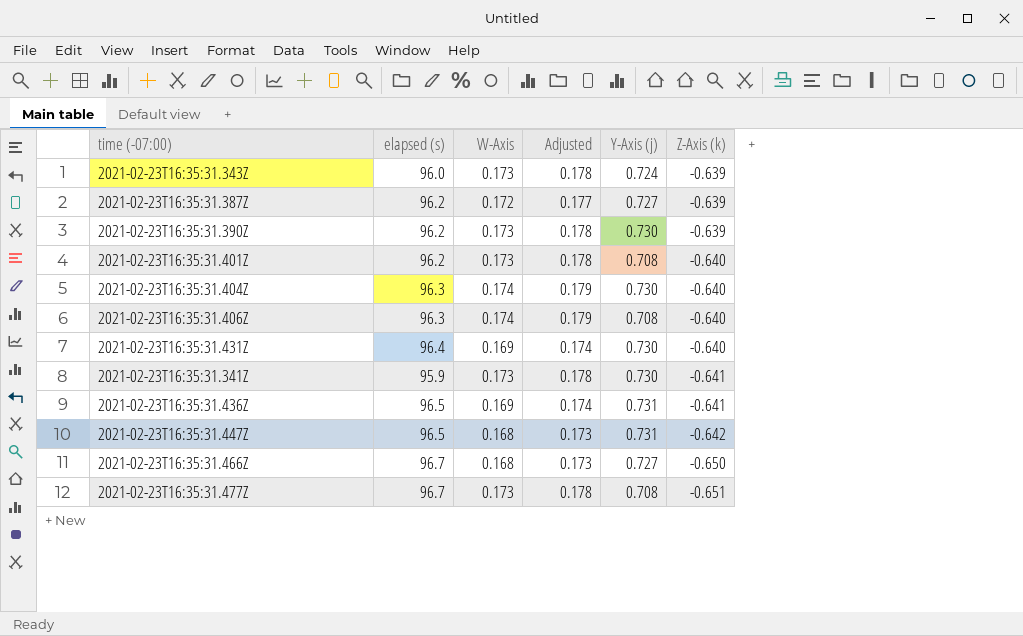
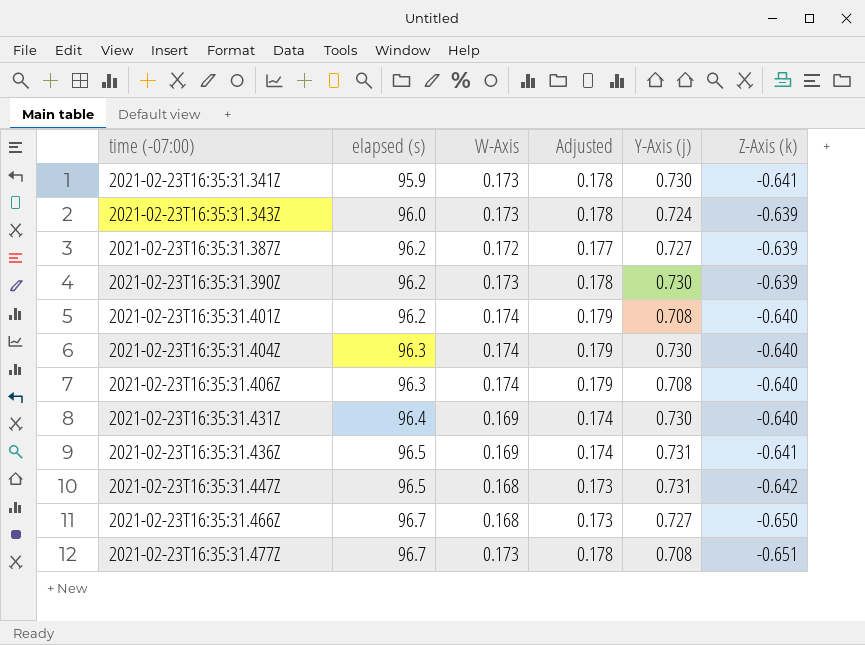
row order: Z-Axis (k) descending -> time (-07:00) ascending
2021-02-23T16:35:31.401Z | W-Axis: 0.173 -> 0.174
2021-02-23T16:35:31.401Z | Adjusted: 0.178 -> 0.179

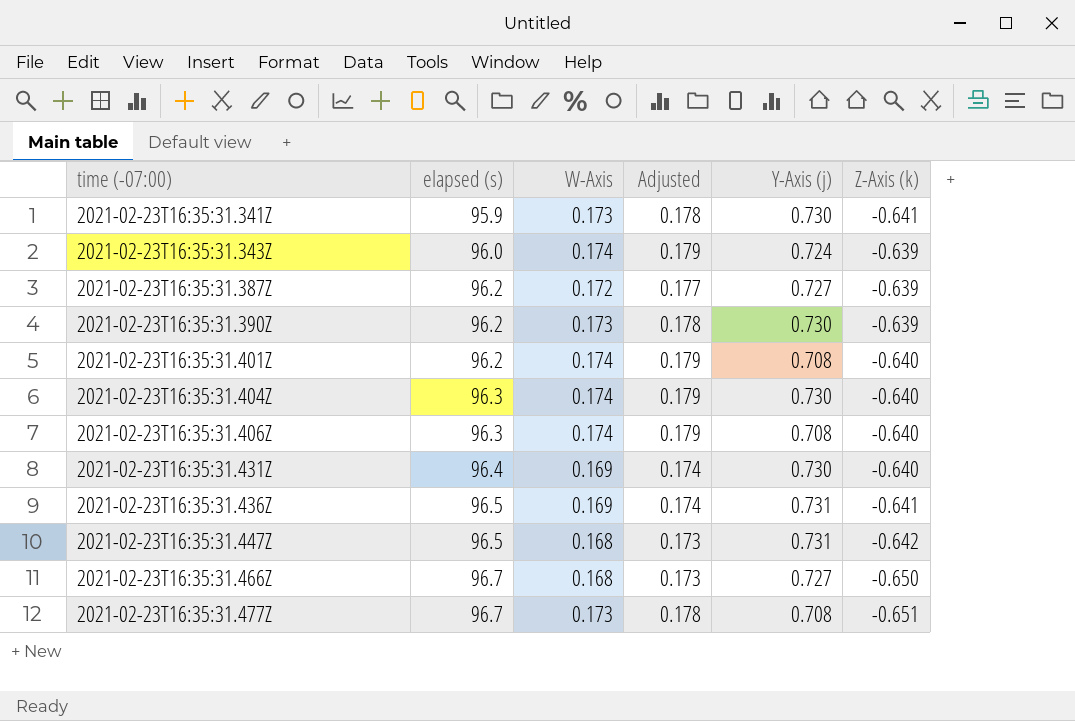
2021-02-23T16:35:31.343Z | W-Axis: 0.173 -> 0.174
2021-02-23T16:35:31.343Z | Adjusted: 0.178 -> 0.179

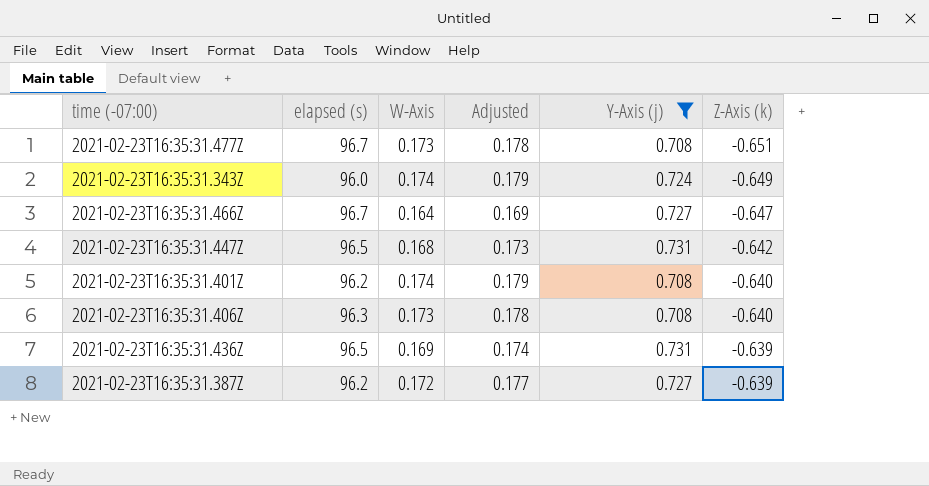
filter: none -> Y-Axis (j) != 0.730
row order: time (-07:00) ascending -> Z-Axis (k) ascending
2021-02-23T16:35:31.343Z | Z-Axis (k): -0.639 -> -0.649
2021-02-23T16:35:31.466Z | W-Axis: 0.168 -> 0.164
2021-02-23T16:35:31.466Z | Adjusted: 0.173 -> 0.169
2021-02-23T16:35:31.466Z | Z-Axis (k): -0.650 -> -0.647
2021-02-23T16:35:31.406Z | W-Axis: 0.174 -> 0.173
2021-02-23T16:35:31.406Z | Adjusted: 0.179 -> 0.178
2021-02-23T16:35:31.436Z | Z-Axis (k): -0.641 -> -0.639

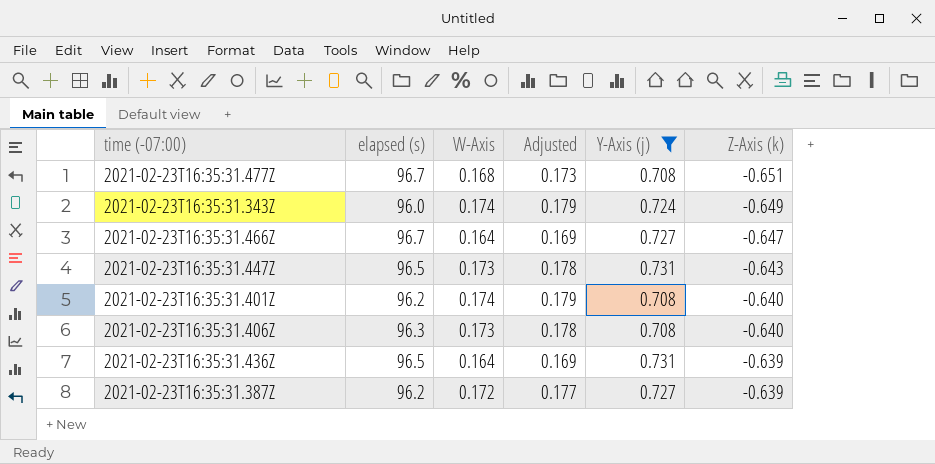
2021-02-23T16:35:31.477Z | W-Axis: 0.173 -> 0.168
2021-02-23T16:35:31.477Z | Adjusted: 0.178 -> 0.173
2021-02-23T16:35:31.447Z | W-Axis: 0.168 -> 0.173
2021-02-23T16:35:31.447Z | Adjusted: 0.173 -> 0.178
2021-02-23T16:35:31.447Z | Z-Axis (k): -0.642 -> -0.643
2021-02-23T16:35:31.436Z | W-Axis: 0.169 -> 0.164
2021-02-23T16:35:31.436Z | Adjusted: 0.174 -> 0.169

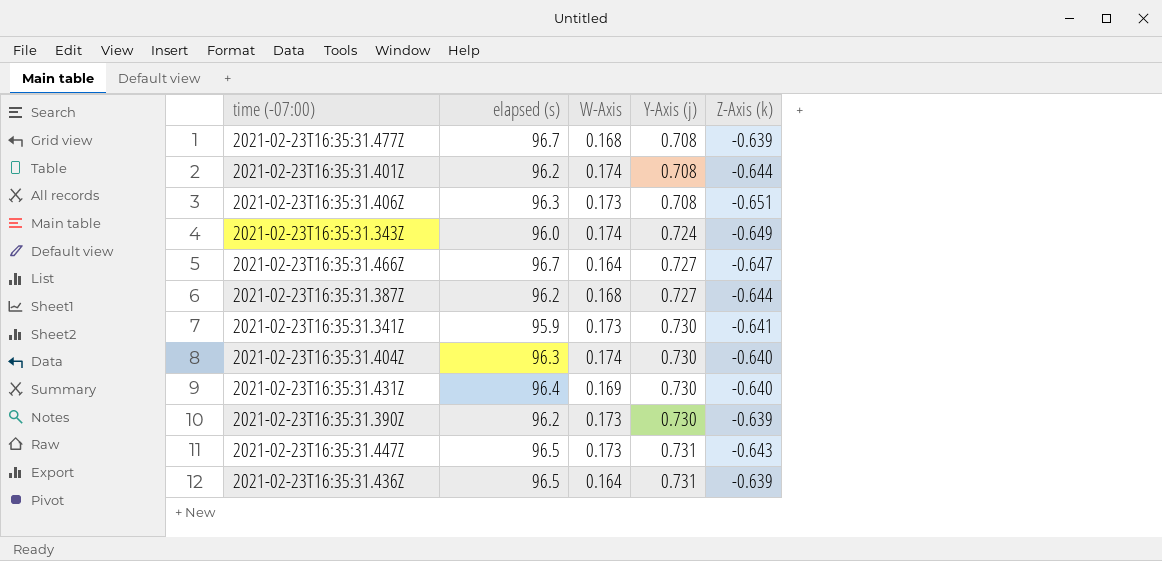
filter: Y-Axis (j) != 0.730 -> none
row order: Z-Axis (k) ascending -> Y-Axis (j) ascending
column Adjusted | formula: [W-Axis] * 1.03 -> none
2021-02-23T16:35:31.477Z | Z-Axis (k): -0.651 -> -0.639
2021-02-23T16:35:31.401Z | Z-Axis (k): -0.640 -> -0.644
2021-02-23T16:35:31.406Z | Z-Axis (k): -0.640 -> -0.651
2021-02-23T16:35:31.387Z | W-Axis: 0.172 -> 0.168
2021-02-23T16:35:31.387Z | Z-Axis (k): -0.639 -> -0.644

